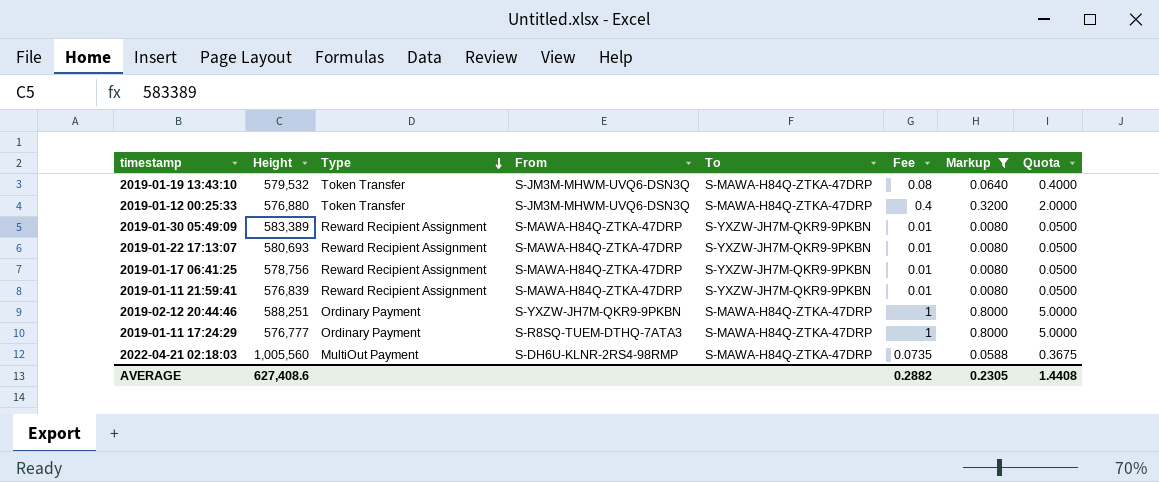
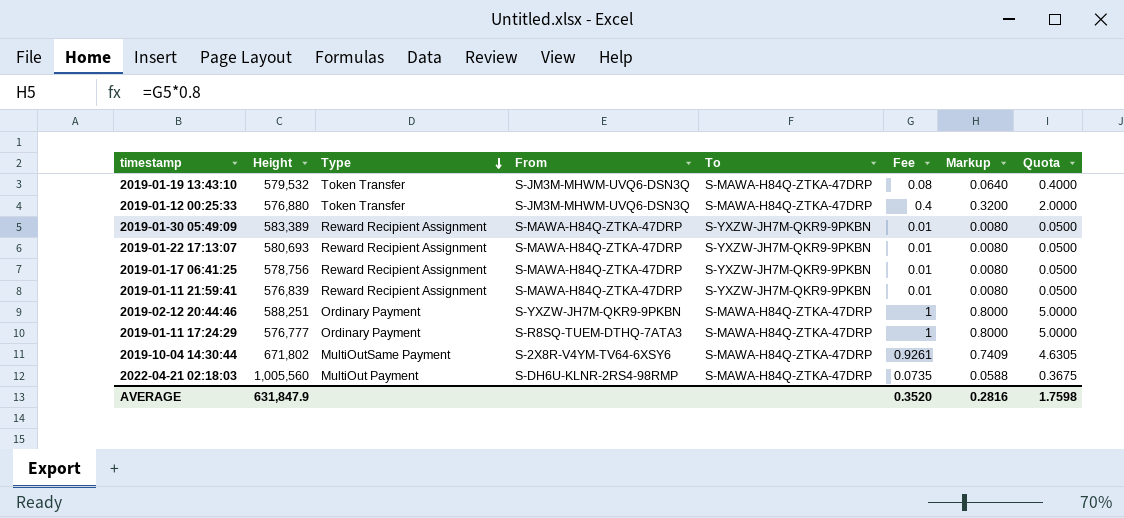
filter: Markup != 0.7409 -> none
AVERAGE | Height: 627,408.6 -> 631,847.9
AVERAGE | Fee: 0.2882 -> 0.3520
AVERAGE | Markup: 0.2305 -> 0.2816
AVERAGE | Quota: 1.4408 -> 1.7598

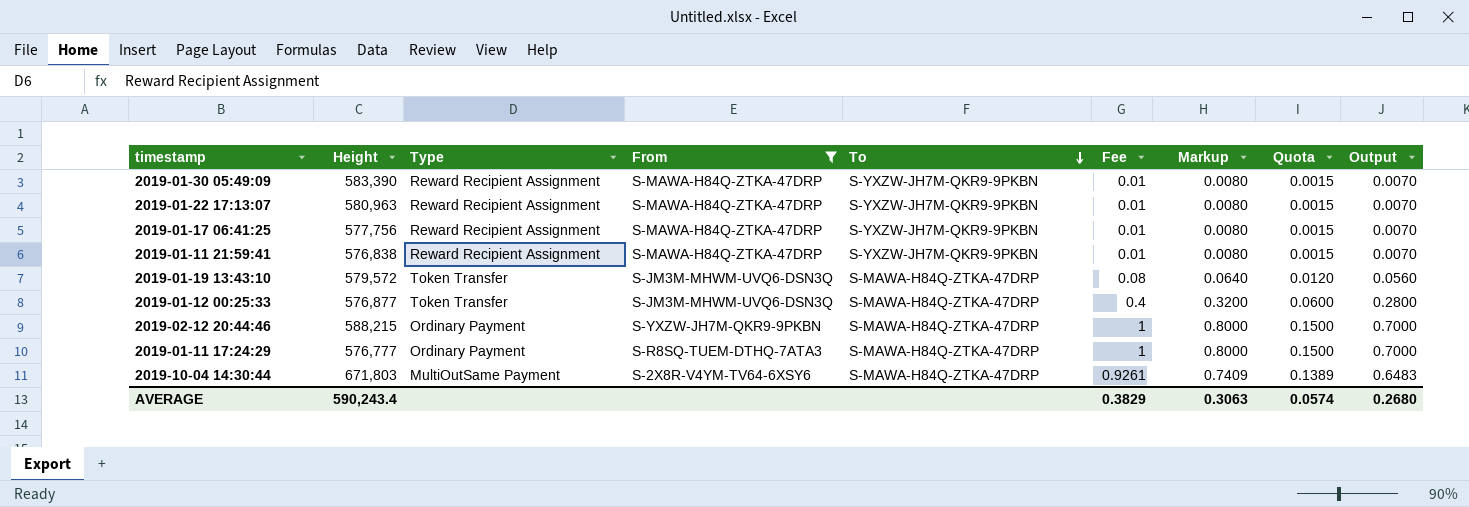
filter: none -> From != S-DH6U-KLNR-2RS4-98RMP
row order: Type descending -> To descending
column Quota | formula: [Fee] * 5 -> [Fee] * 0.15
column Output | formula: none -> [Fee] * 0.7
2019-01-30 05:49:09 | Height: 583,389 -> 583,390
2019-01-22 17:13:07 | Height: 580,693 -> 580,963
2019-01-17 06:41:25 | Height: 578,756 -> 577,756
2019-01-11 21:59:41 | Height: 576,839 -> 576,838
2019-01-19 13:43:10 | Height: 579,532 -> 579,572
2019-01-12 00:25:33 | Height: 576,880 -> 576,877
2019-02-12 20:44:46 | Height: 588,251 -> 588,215
2019-10-04 14:30:44 | Height: 671,802 -> 671,803
AVERAGE | Height: 631,847.9 -> 590,243.4
AVERAGE | Fee: 0.3520 -> 0.3829
AVERAGE | Markup: 0.2816 -> 0.3063
AVERAGE | Quota: 1.7598 -> 0.0574

